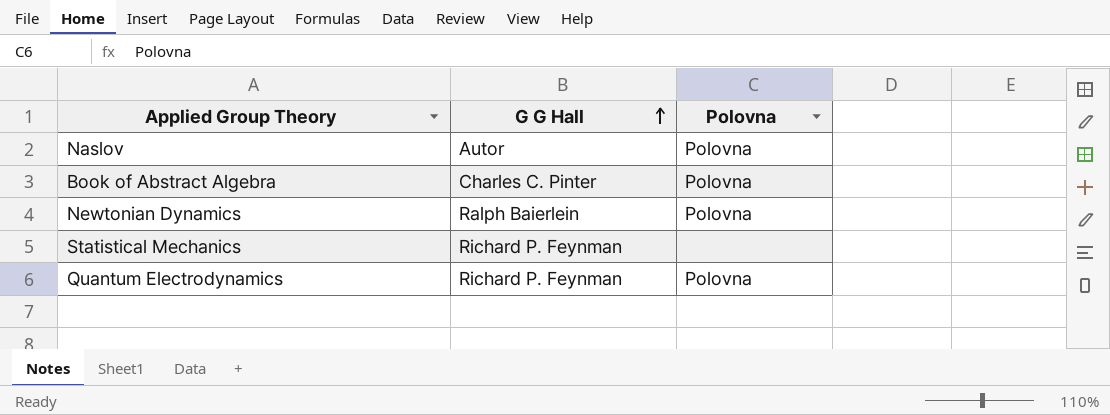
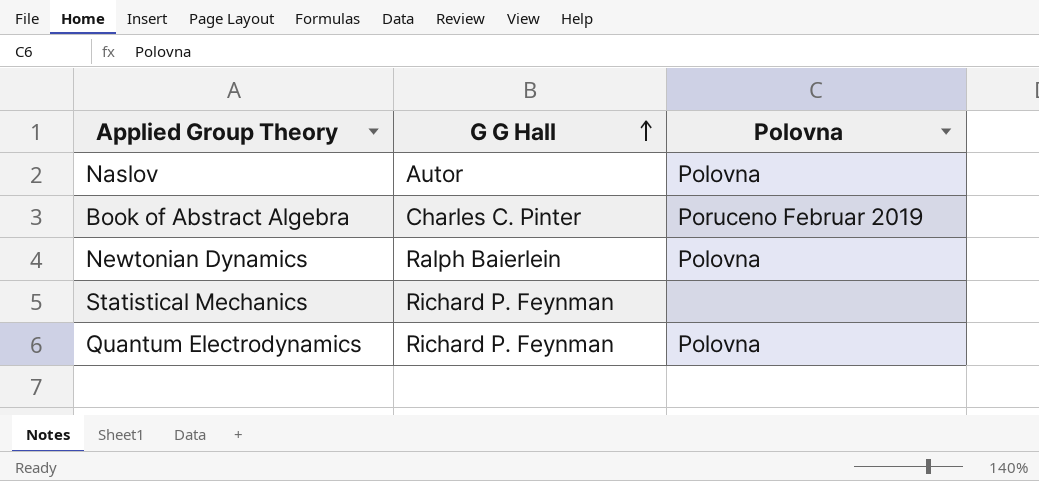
Book of Abstract Algebra | Polovna: Polovna -> Poruceno Februar 2019

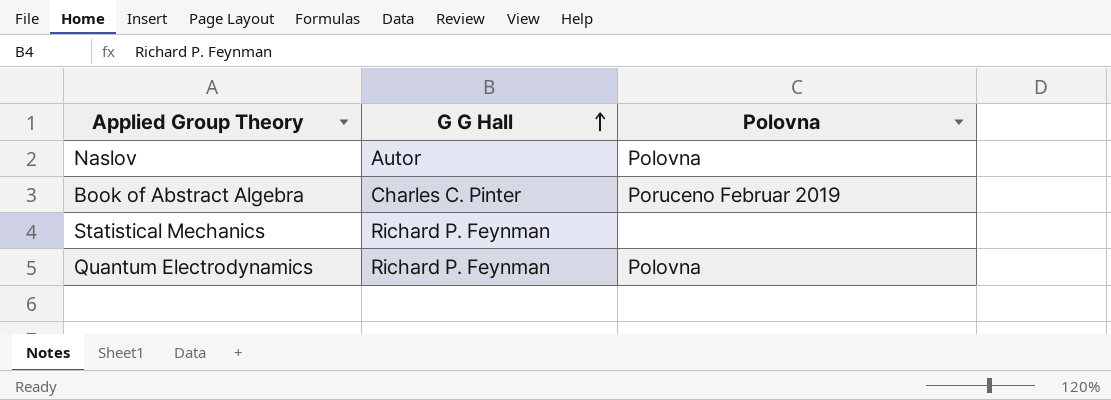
row Newtonian Dynamics: Ralph Baierlein | Polovna -> none

